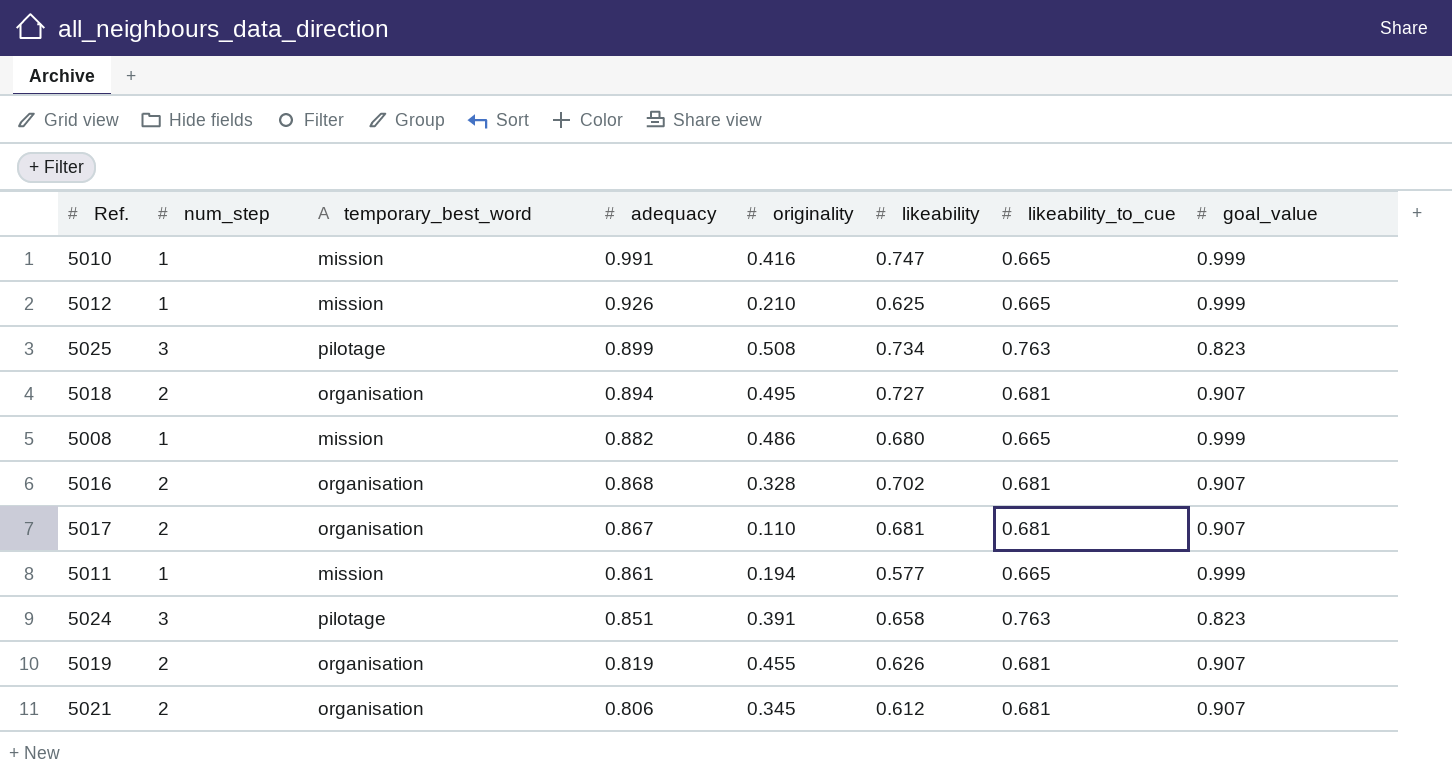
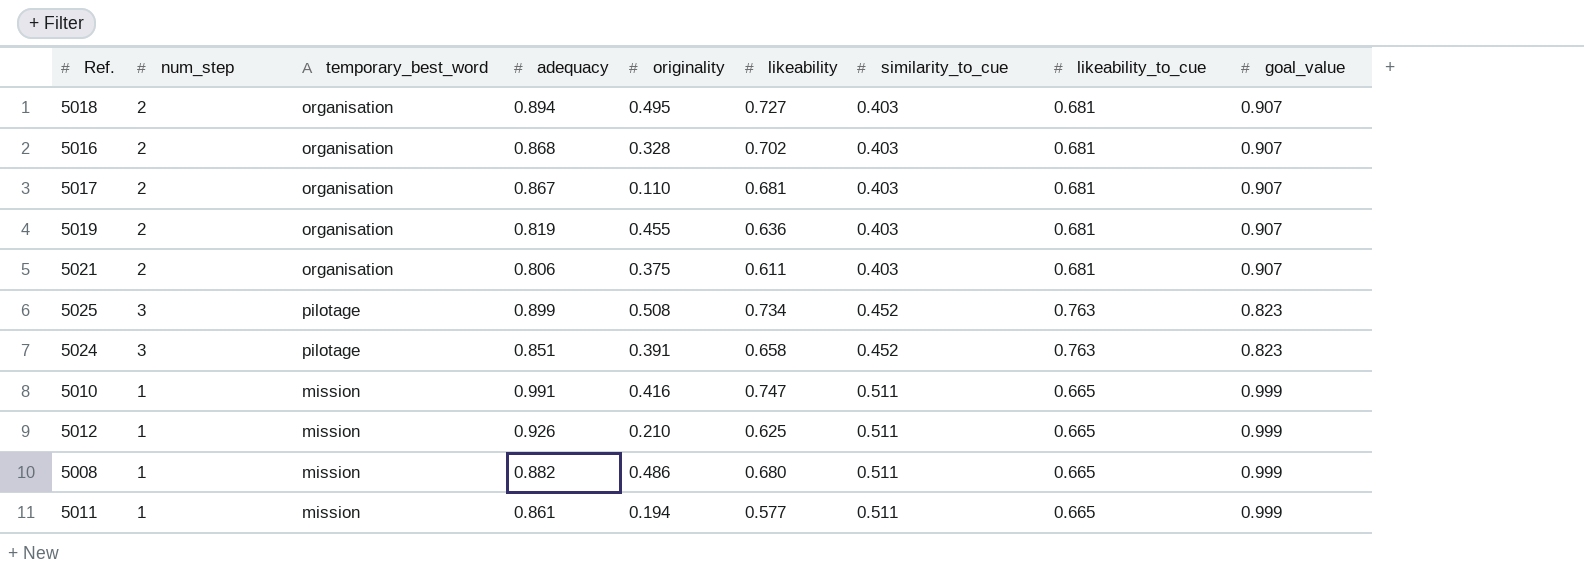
row order: adequacy descending -> similarity_to_cue ascending
column similarity_to_cue | position: none -> 7
5019 | likeability: 0.626 -> 0.636
5021 | originality: 0.345 -> 0.375
5021 | likeability: 0.612 -> 0.611

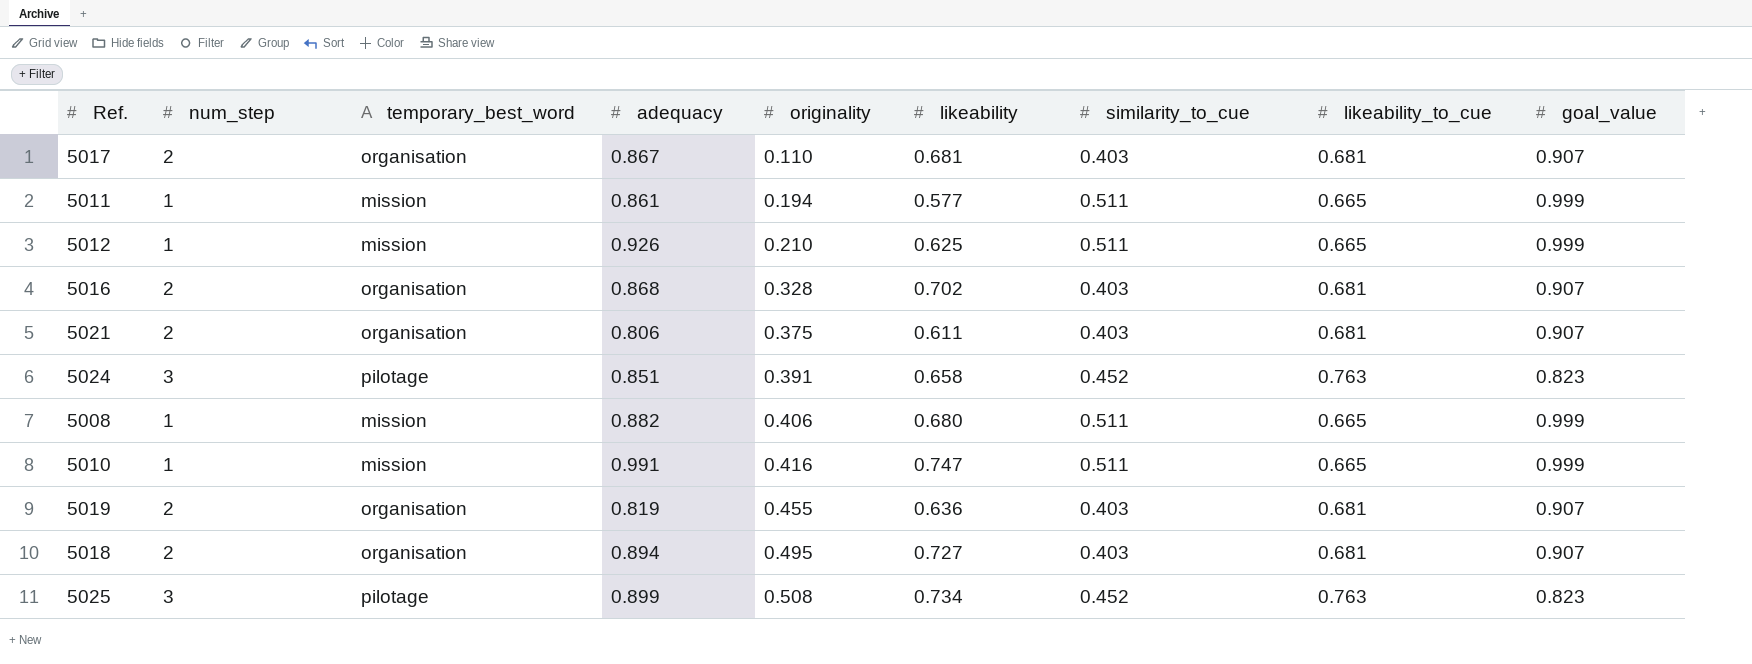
row order: similarity_to_cue ascending -> originality ascending
5008 | originality: 0.486 -> 0.406

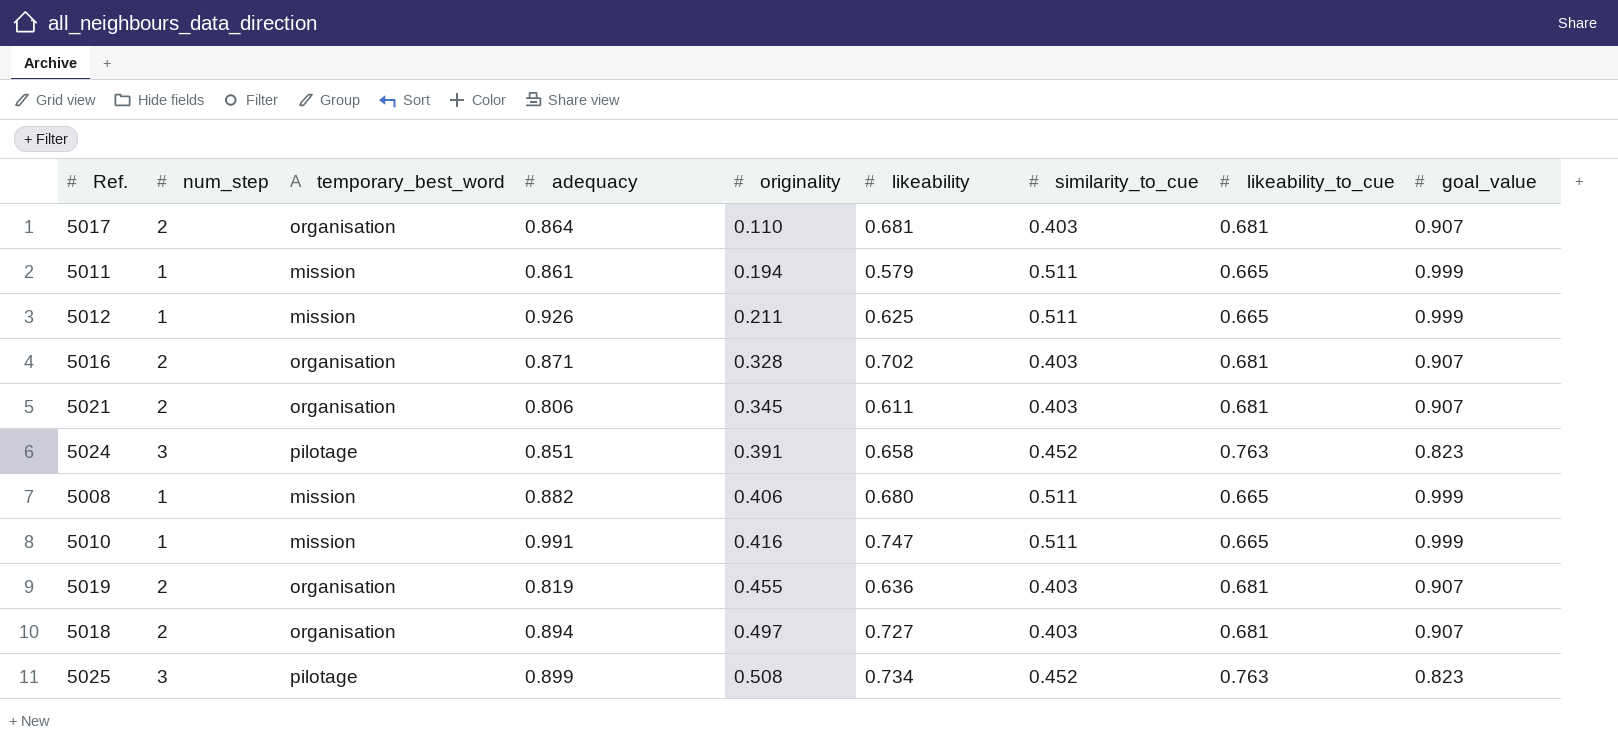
5017 | adequacy: 0.867 -> 0.864
5011 | likeability: 0.577 -> 0.579
5012 | originality: 0.210 -> 0.211
5016 | adequacy: 0.868 -> 0.871
5021 | originality: 0.375 -> 0.345
5018 | originality: 0.495 -> 0.497

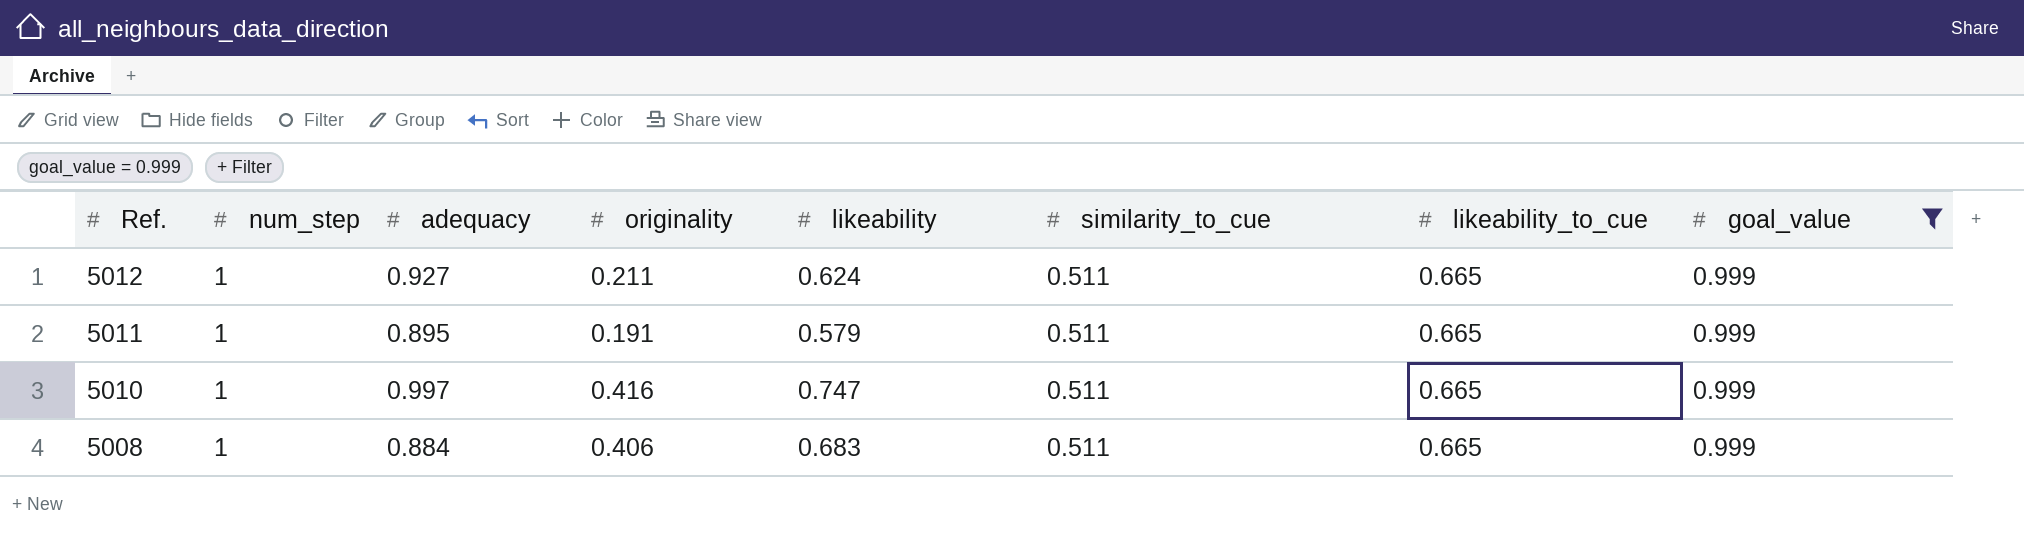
filter: none -> goal_value = 0.999
row order: originality ascending -> Ref. descending
column temporary_best_word | position: 3 -> none
5012 | adequacy: 0.926 -> 0.927
5012 | likeability: 0.625 -> 0.624
5011 | adequacy: 0.861 -> 0.895
5011 | originality: 0.194 -> 0.191
5010 | adequacy: 0.991 -> 0.997
5008 | adequacy: 0.882 -> 0.884
5008 | likeability: 0.680 -> 0.683

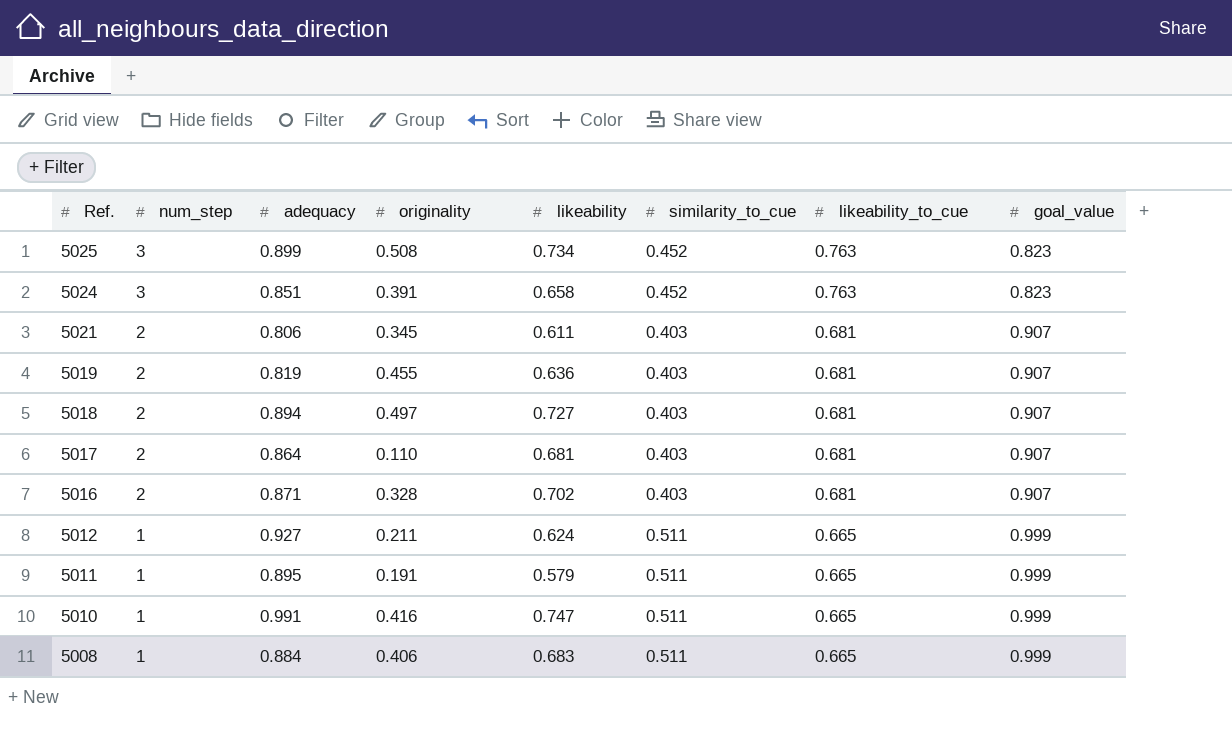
filter: goal_value = 0.999 -> none
5010 | adequacy: 0.997 -> 0.991

